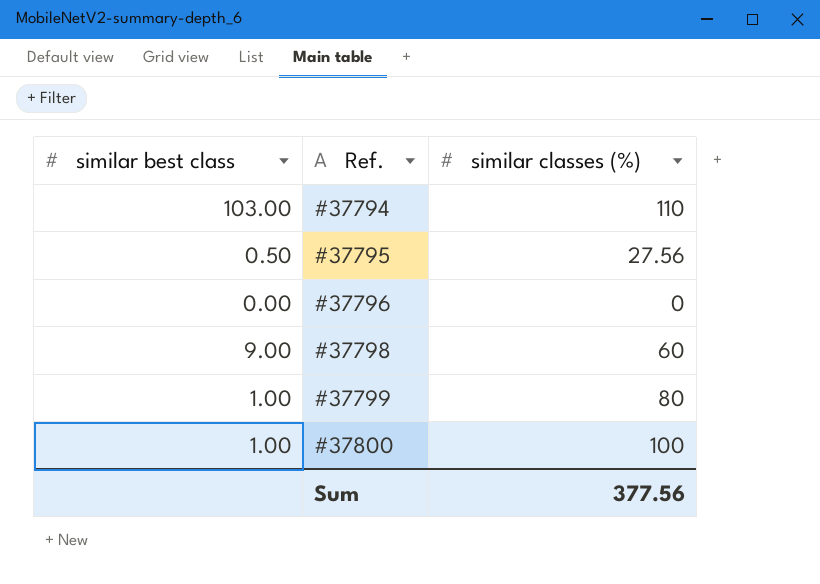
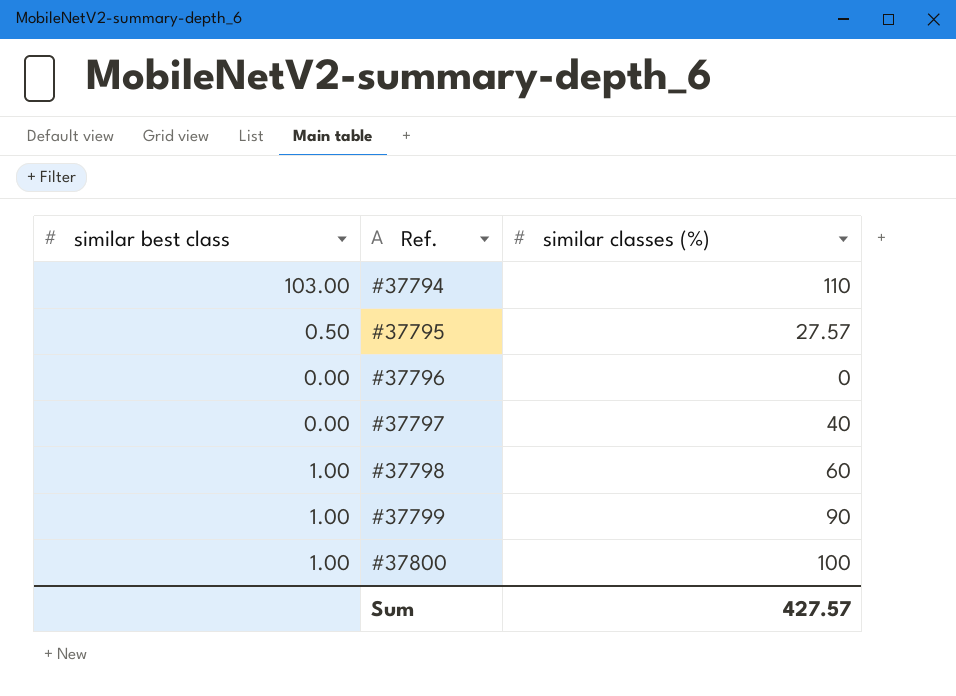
#37795 | similar classes (%): 27.56 -> 27.57
row #37797: none -> 0.00 | 40
#37798 | similar best class: 9.00 -> 1.00
#37799 | similar classes (%): 80 -> 90
Sum | similar classes (%): 377.56 -> 427.57

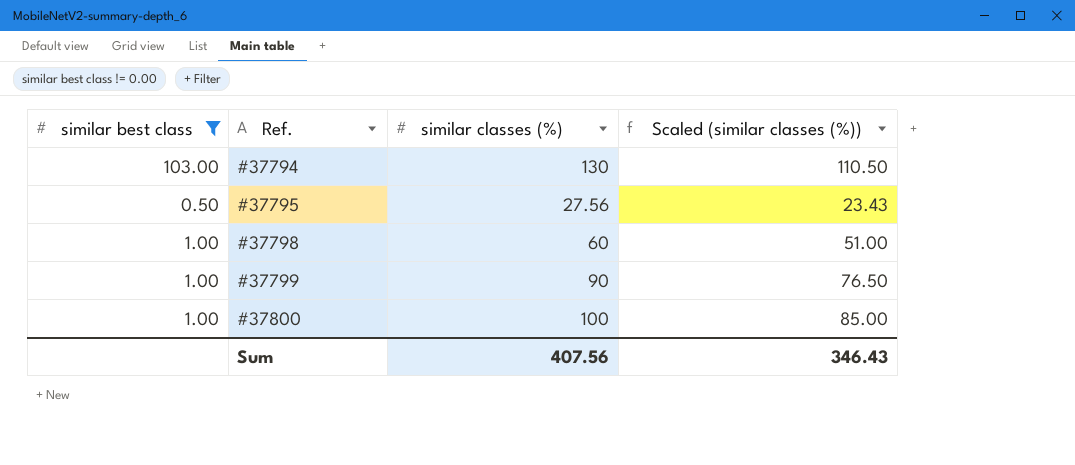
filter: none -> similar best class != 0.00
column Scaled (similar classes (%)) | formula: none -> [similar classes (%)] * 0.85
#37794 | similar classes (%): 110 -> 130
#37795 | similar classes (%): 27.57 -> 27.56
Sum | similar classes (%): 427.57 -> 407.56

